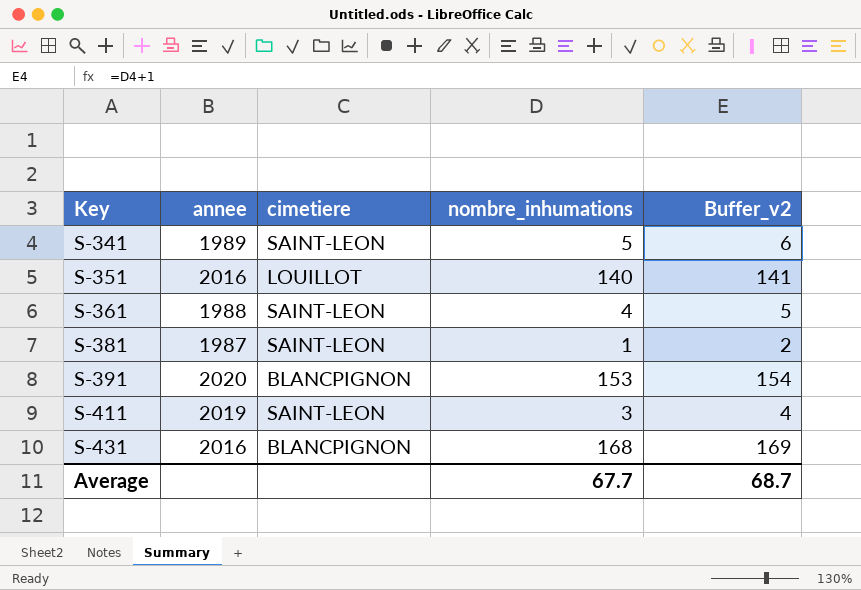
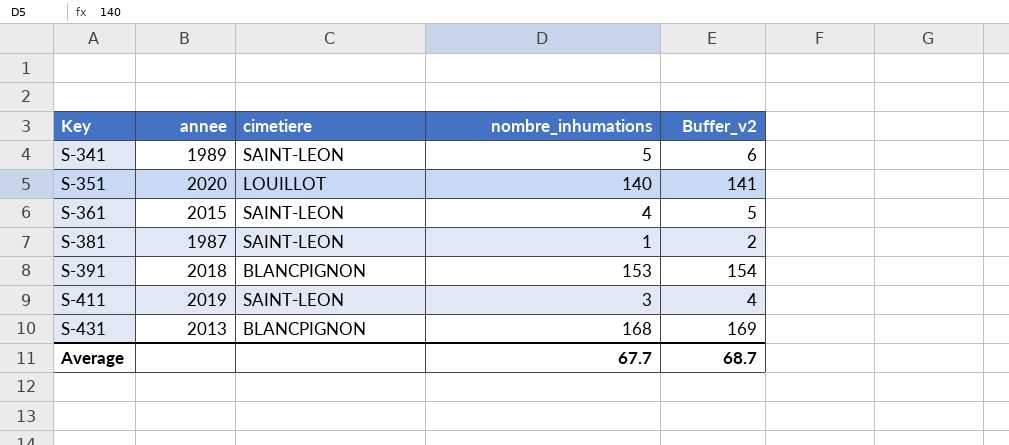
S-351 | annee: 2016 -> 2020
S-361 | annee: 1988 -> 2015
S-391 | annee: 2020 -> 2018
S-431 | annee: 2016 -> 2013

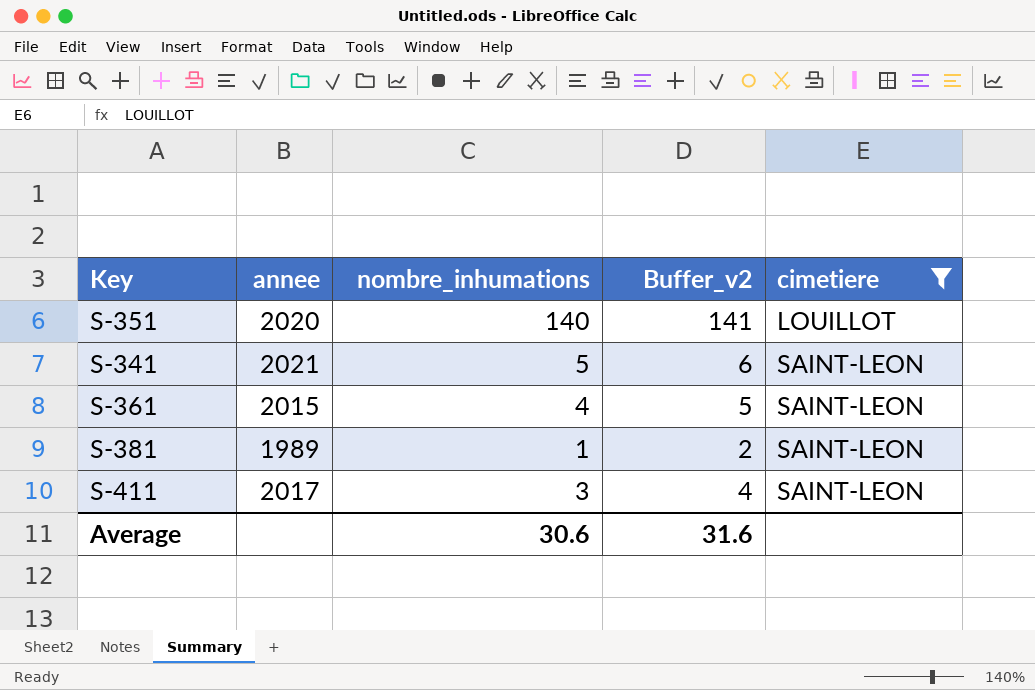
filter: none -> cimetiere != BLANCPIGNON
row order: Key ascending -> cimetiere ascending
column cimetiere | position: 3 -> 5
S-341 | annee: 1989 -> 2021
S-381 | annee: 1987 -> 1989
S-411 | annee: 2019 -> 2017
Average | nombre_inhumations: 67.7 -> 30.6
Average | Buffer_v2: 68.7 -> 31.6

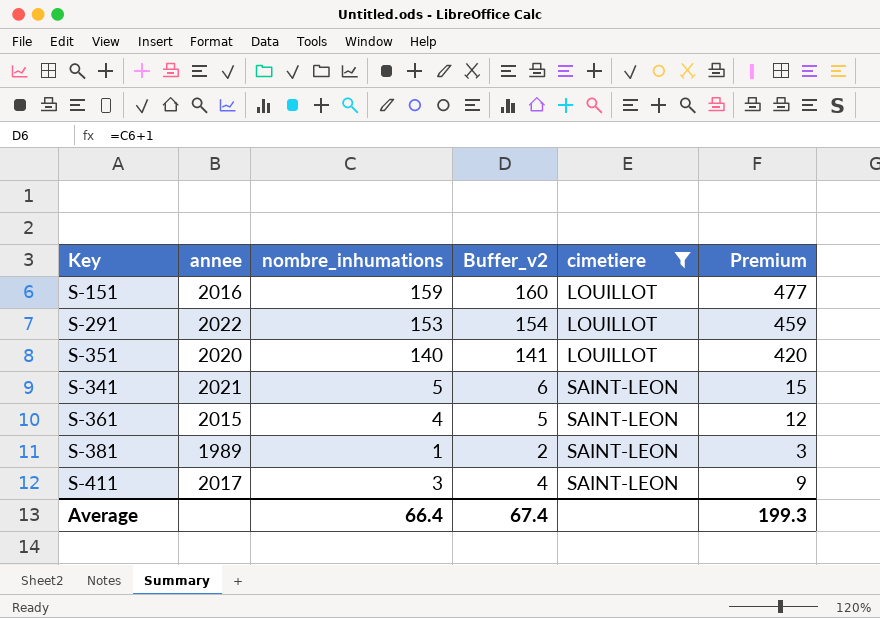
column Premium | formula: none -> [nombre_inhumations] * 3
row S-151: none -> 2016 | 159 | 160 | LOUILLOT | 477
row S-291: none -> 2022 | 153 | 154 | LOUILLOT | 459
Average | nombre_inhumations: 30.6 -> 66.4
Average | Buffer_v2: 31.6 -> 67.4

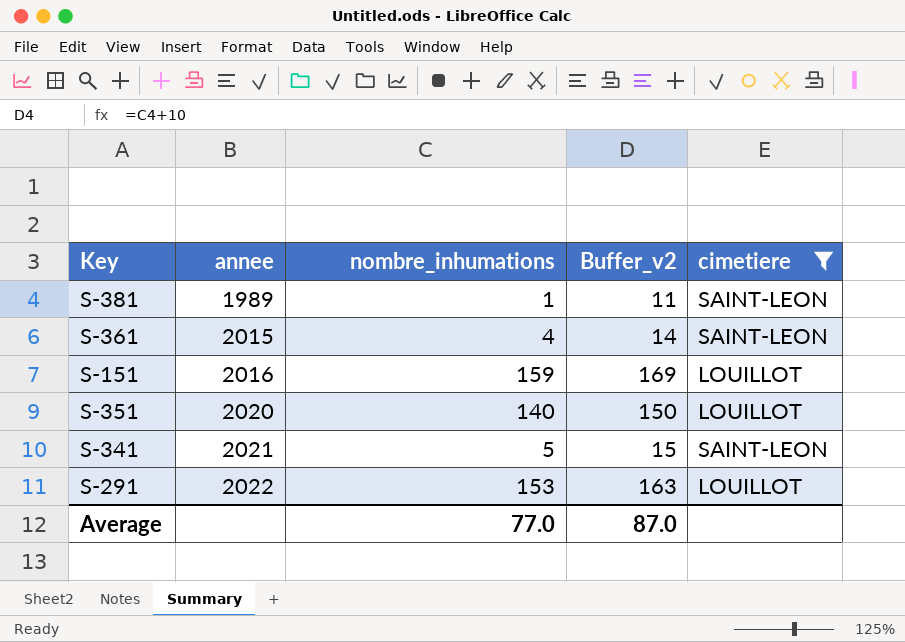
row order: cimetiere ascending -> annee ascending
column Premium | formula: [nombre_inhumations] * 3 -> none
column Buffer_v2 | formula: [nombre_inhumations] + 1 -> [nombre_inhumations] + 10
row S-411: 2017 | 3 | 4 | SAINT-LEON | 9 -> none
Average | nombre_inhumations: 66.4 -> 77.0
Average | Buffer_v2: 67.4 -> 87.0

